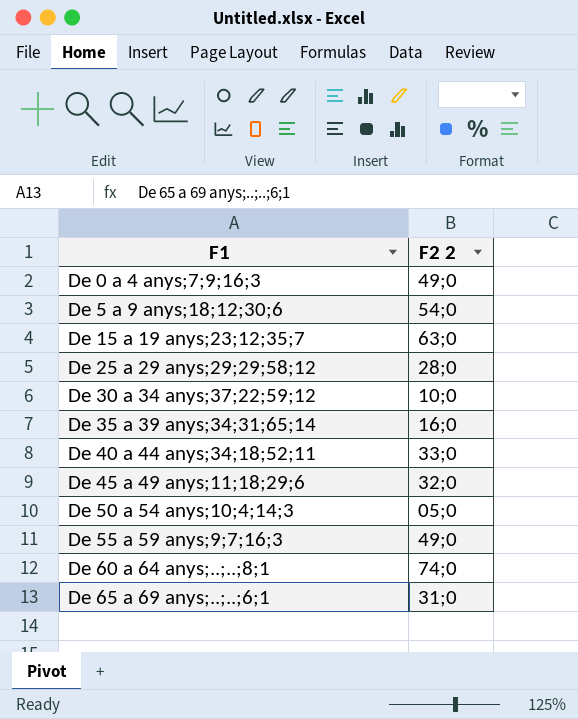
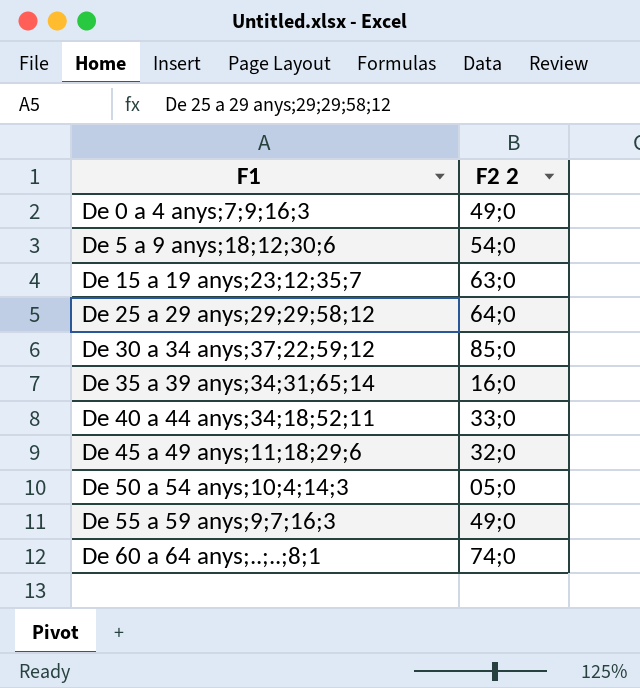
row De 65 a 69 anys;..;..;6;1: 31;0 -> none
De 25 a 29 anys;29;29;58;12 | F2 2: 28;0 -> 64;0
De 30 a 34 anys;37;22;59;12 | F2 2: 10;0 -> 85;0

